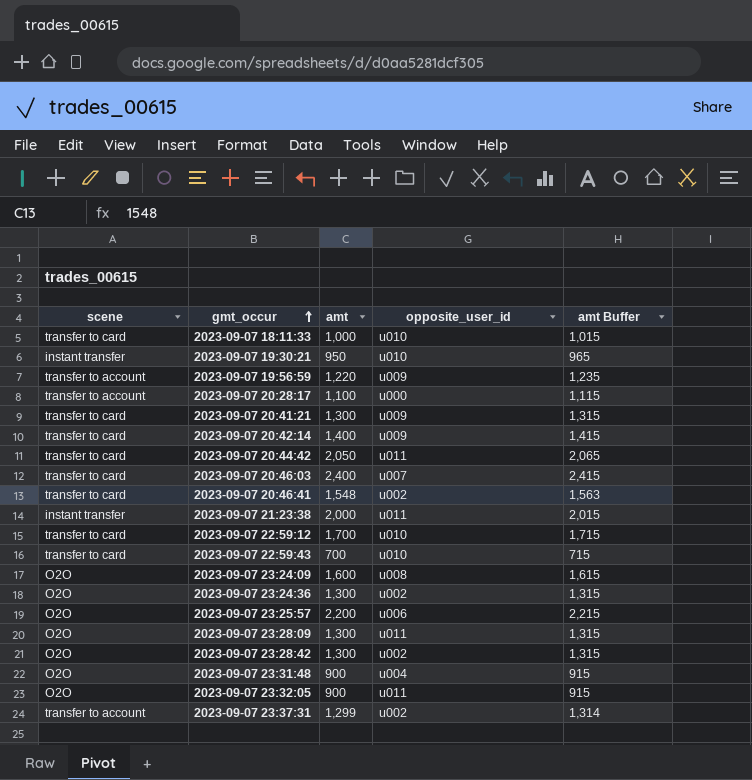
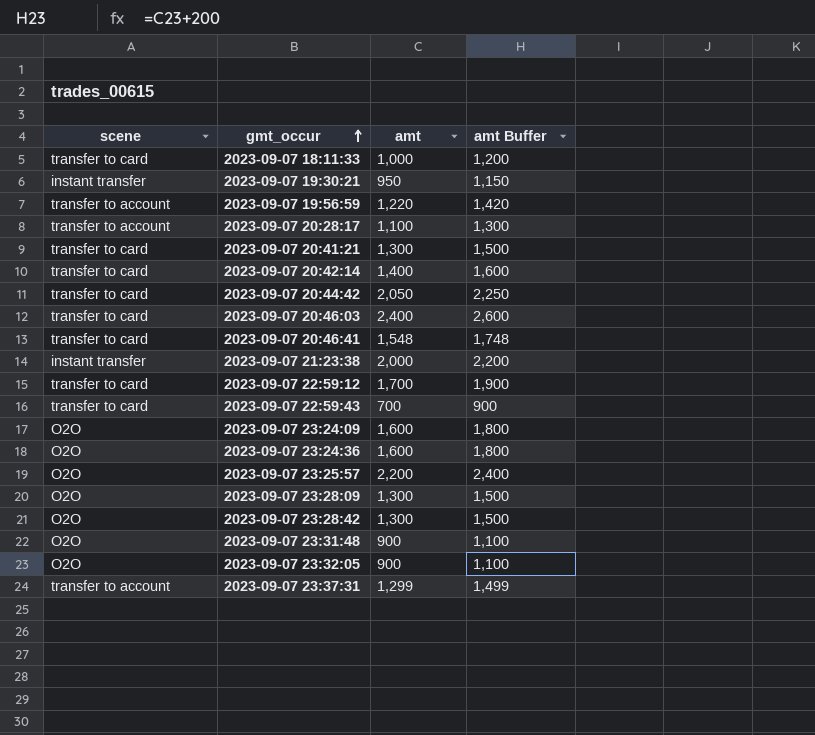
column opposite_user_id | position: 4 -> none
column amt Buffer | formula: [amt] + 15 -> [amt] + 200
2023-09-07 23:24:36 | amt: 1,300 -> 1,600

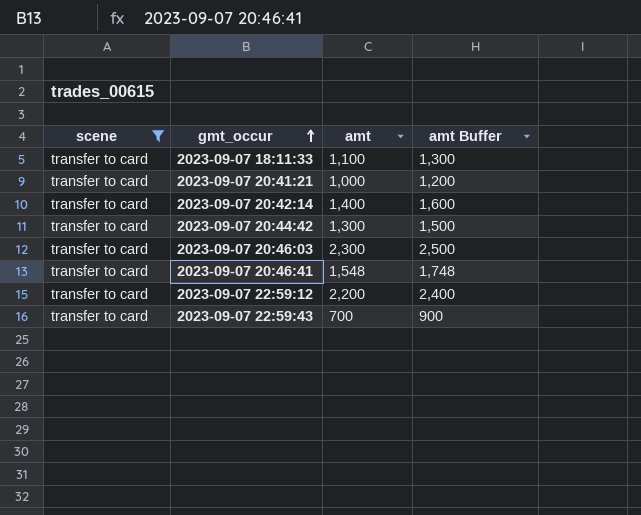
filter: none -> scene = transfer to card
2023-09-07 18:11:33 | amt: 1,000 -> 1,100
2023-09-07 18:11:33 | amt Buffer: 1,200 -> 1,300
2023-09-07 20:41:21 | amt: 1,300 -> 1,000
2023-09-07 20:41:21 | amt Buffer: 1,500 -> 1,200
2023-09-07 20:44:42 | amt: 2,050 -> 1,300
2023-09-07 20:44:42 | amt Buffer: 2,250 -> 1,500
2023-09-07 20:46:03 | amt: 2,400 -> 2,300
2023-09-07 20:46:03 | amt Buffer: 2,600 -> 2,500
2023-09-07 22:59:12 | amt: 1,700 -> 2,200
2023-09-07 22:59:12 | amt Buffer: 1,900 -> 2,400

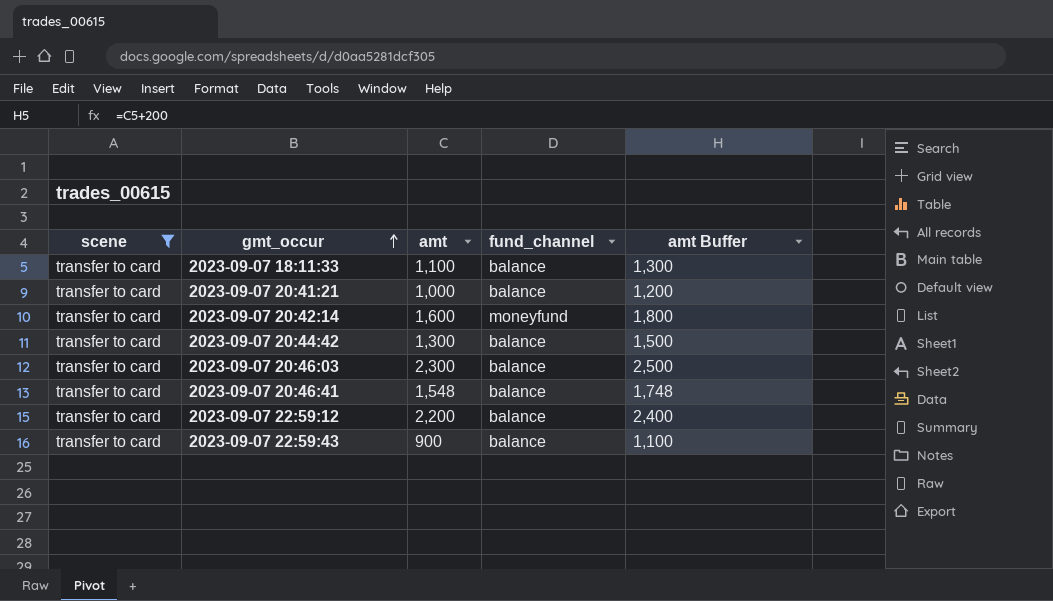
column fund_channel | position: none -> 4
2023-09-07 20:42:14 | amt: 1,400 -> 1,600
2023-09-07 20:42:14 | amt Buffer: 1,600 -> 1,800
2023-09-07 22:59:43 | amt: 700 -> 900
2023-09-07 22:59:43 | amt Buffer: 900 -> 1,100

